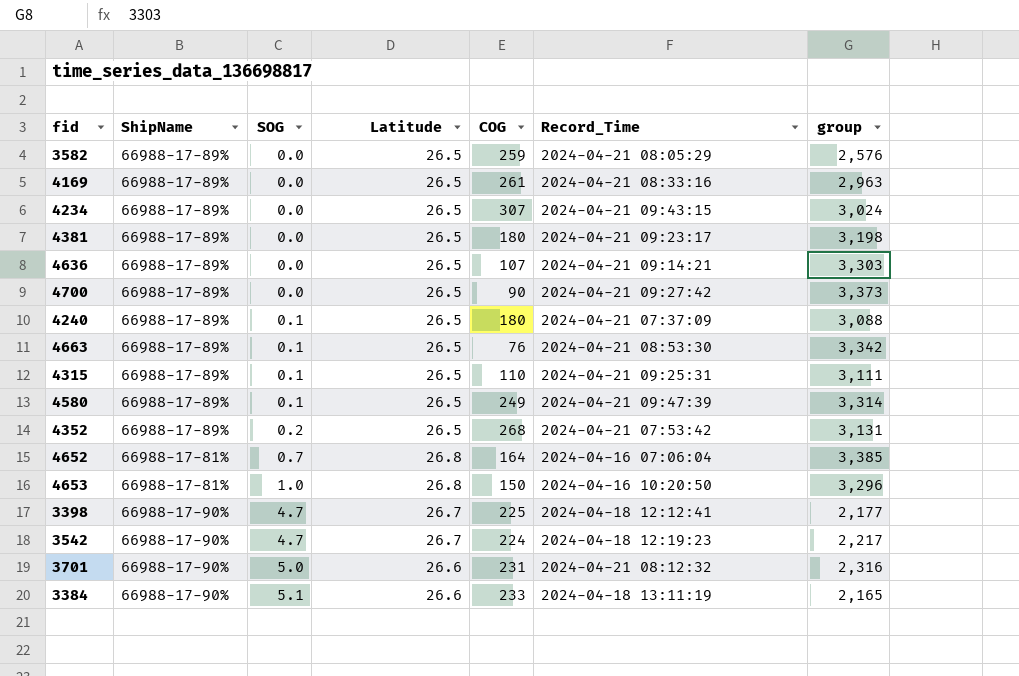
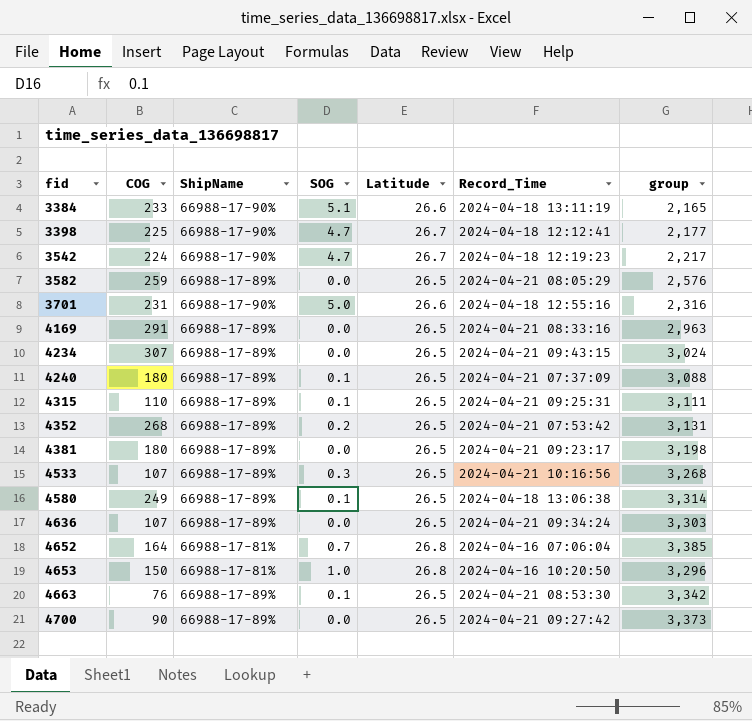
row order: SOG ascending -> fid ascending
column COG | position: 5 -> 2
3701 | Record_Time: 2024-04-21 08:12:32 -> 2024-04-18 12:55:16
4169 | COG: 261 -> 291
row 4533: none -> 107 | 66988-17-89% | 0.3 | 26.5 | 2024-04-21 10:16:56 | 3,268
4580 | Record_Time: 2024-04-21 09:47:39 -> 2024-04-18 13:06:38
4636 | Record_Time: 2024-04-21 09:14:21 -> 2024-04-21 09:34:24

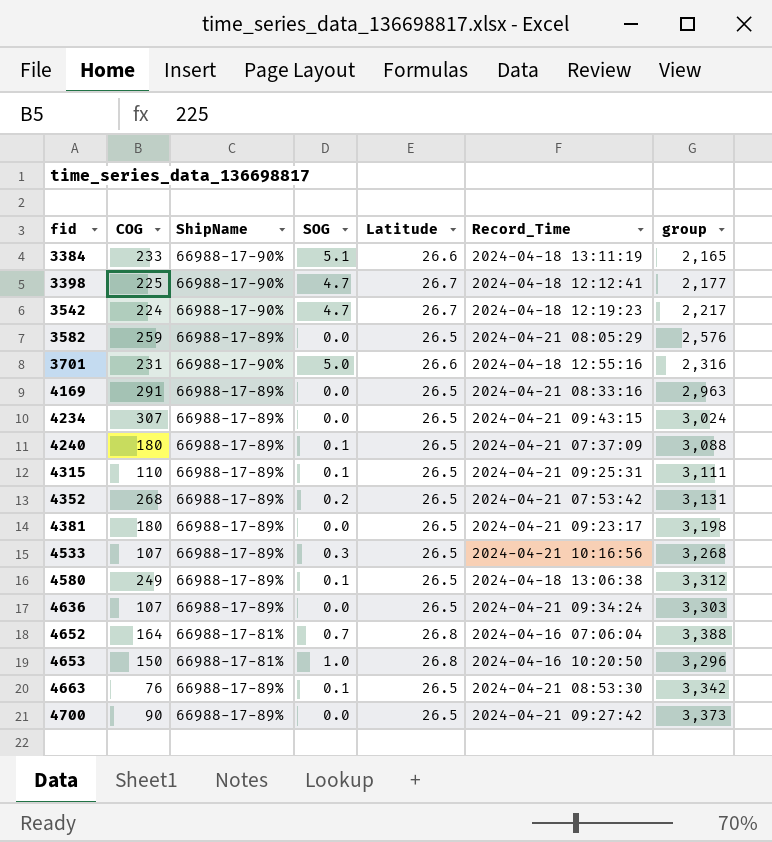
4580 | group: 3,314 -> 3,312
4652 | group: 3,385 -> 3,388

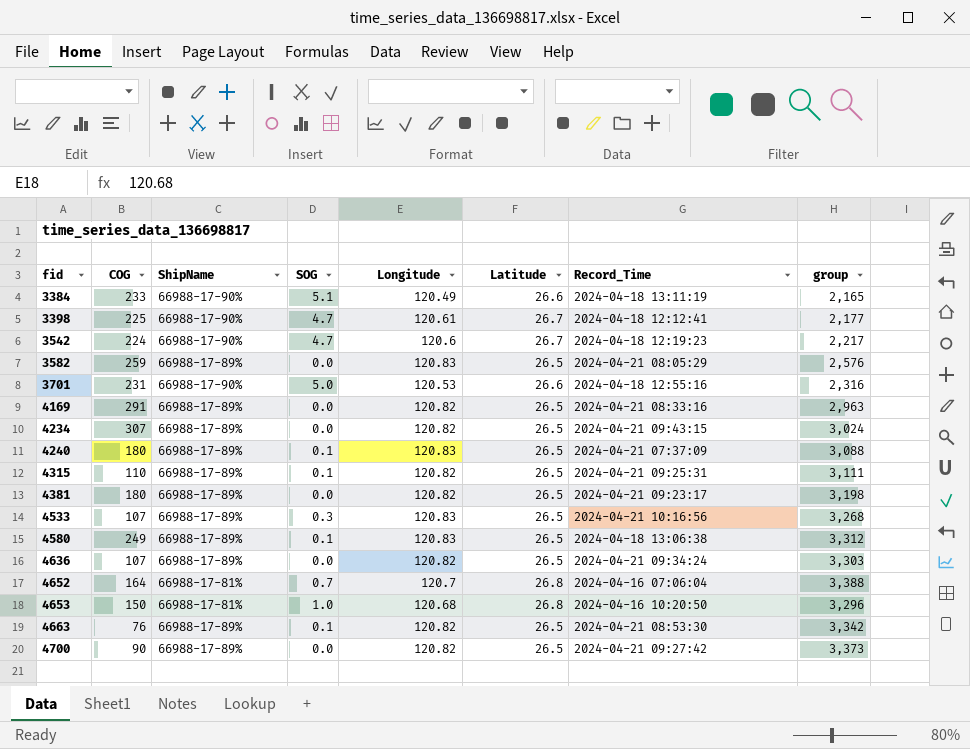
column Longitude | position: none -> 5
row 4352: 268 | 66988-17-89% | 0.2 | 26.5 | 2024-04-21 07:53:42 | 3,131 -> none

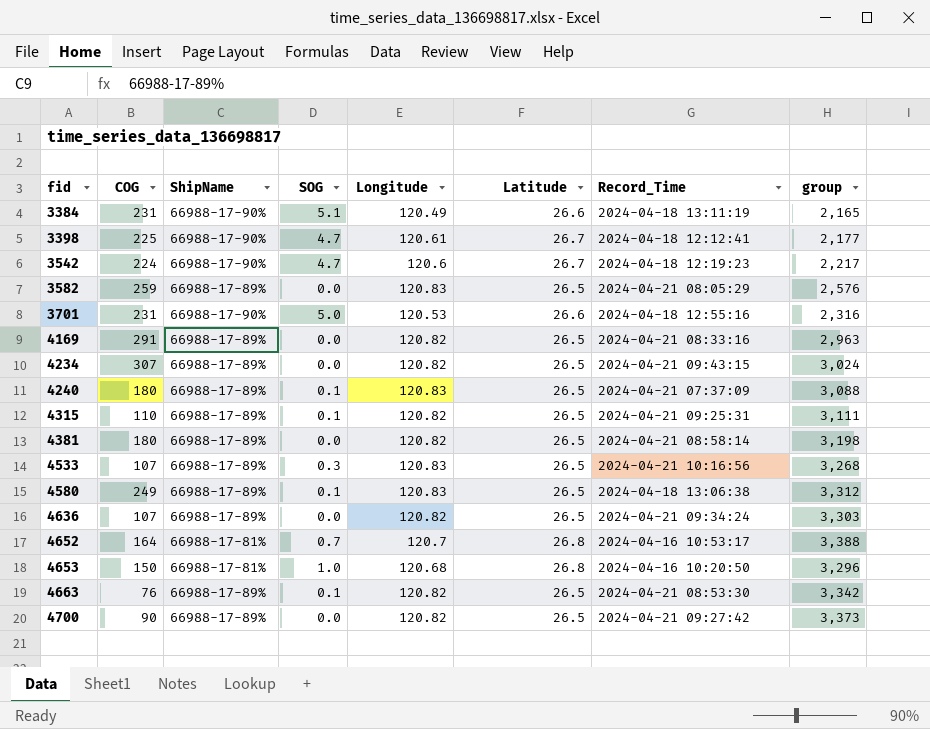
3384 | COG: 233 -> 231
4381 | Record_Time: 2024-04-21 09:23:17 -> 2024-04-21 08:58:14
4652 | Record_Time: 2024-04-16 07:06:04 -> 2024-04-16 10:53:17

